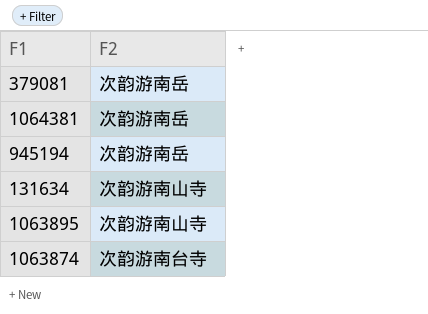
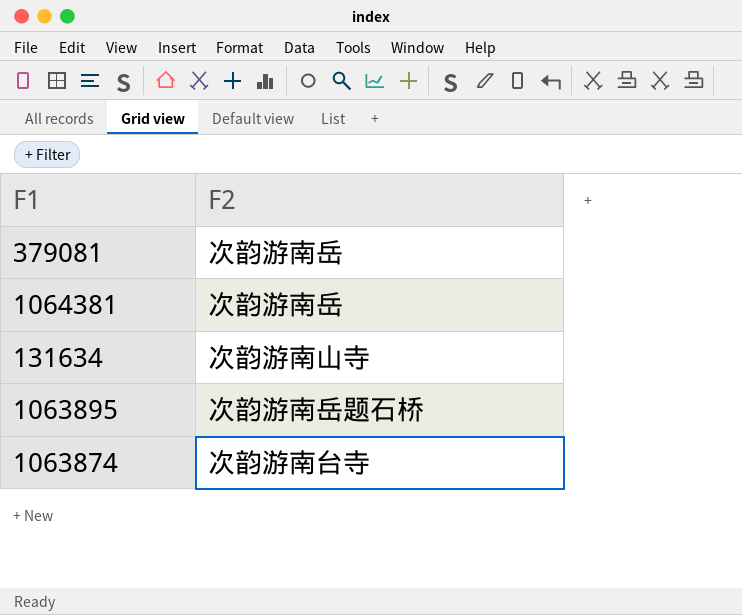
row 945194: 次韵游南岳 -> none
1063895 | F2: 次韵游南山寺 -> 次韵游南岳题石桥

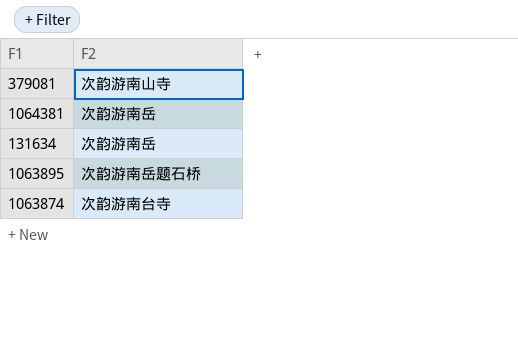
379081 | F2: 次韵游南岳 -> 次韵游南山寺
131634 | F2: 次韵游南山寺 -> 次韵游南岳

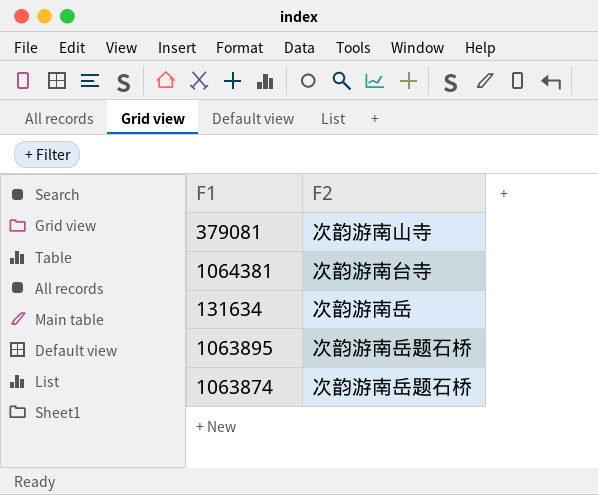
1064381 | F2: 次韵游南岳 -> 次韵游南台寺
1063874 | F2: 次韵游南台寺 -> 次韵游南岳题石桥

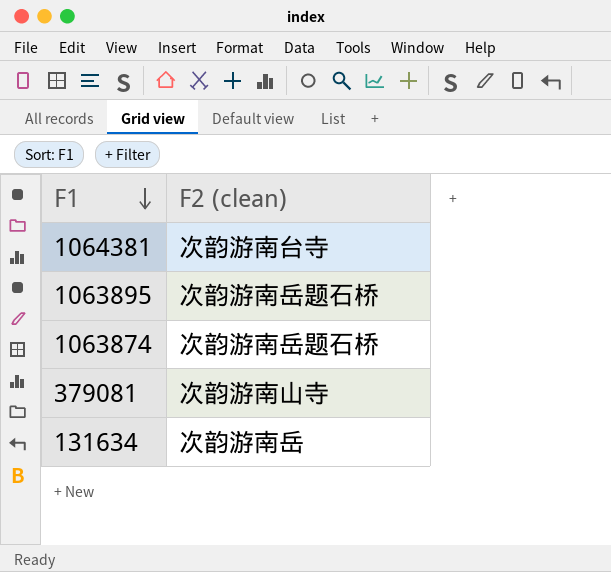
row order: none -> F1 descending
column name: F2 -> F2 (clean)

